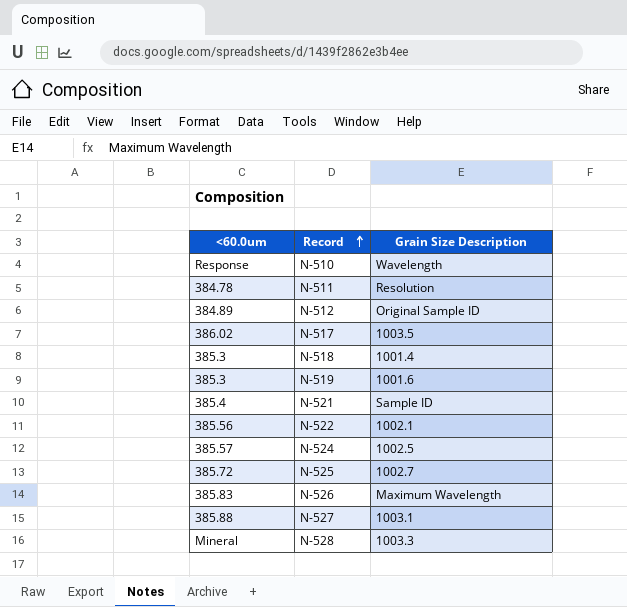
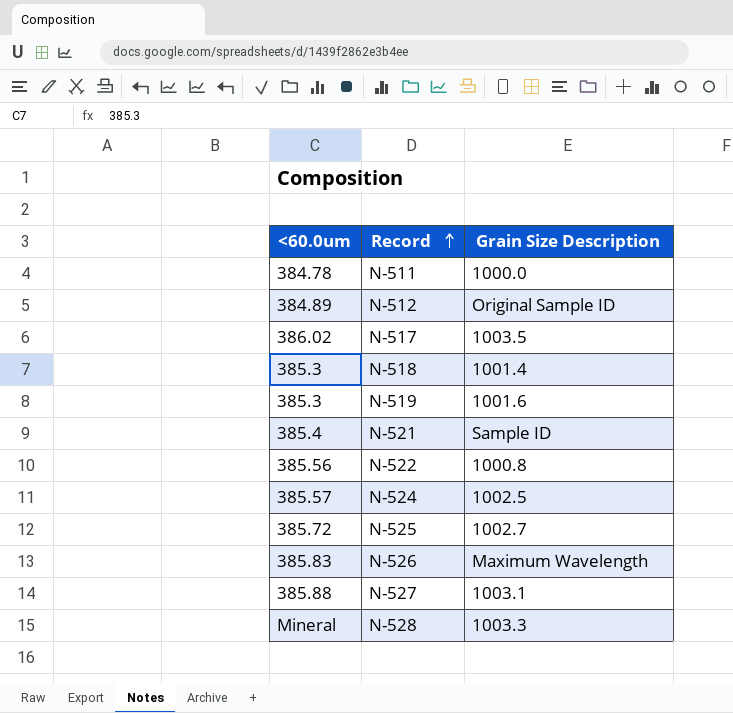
row N-510: Response | Wavelength -> none
N-511 | Grain Size Description: Resolution -> 1000.0
N-522 | Grain Size Description: 1002.1 -> 1000.8

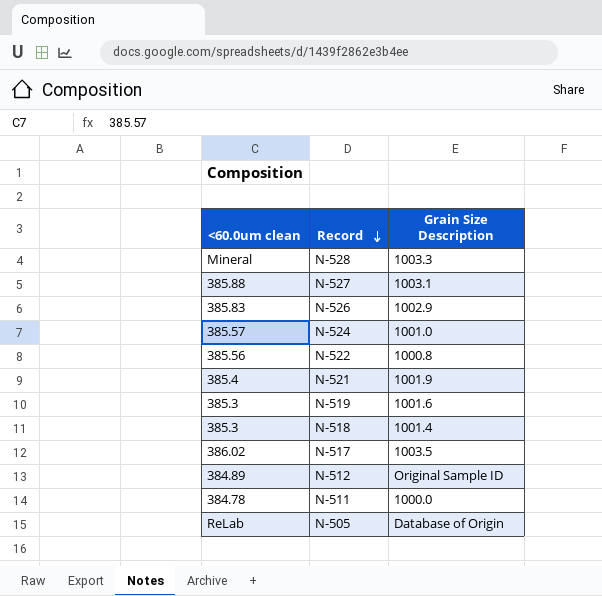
row order: Record ascending -> Record descending
column name: <60.0um -> <60.0um clean
row N-525: 385.72 | 1002.7 -> none
N-526 | Grain Size Description: Maximum Wavelength -> 1002.9
N-524 | Grain Size Description: 1002.5 -> 1001.0
N-521 | Grain Size Description: Sample ID -> 1001.9
row N-505: none -> ReLab | Database of Origin

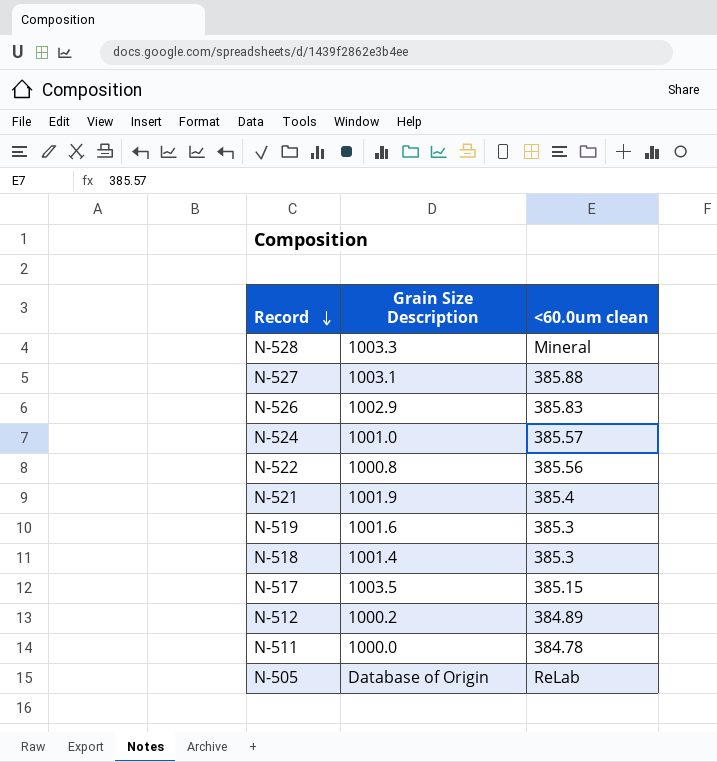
column <60.0um clean | position: 1 -> 3
N-517 | <60.0um clean: 386.02 -> 385.15
N-512 | Grain Size Description: Original Sample ID -> 1000.2

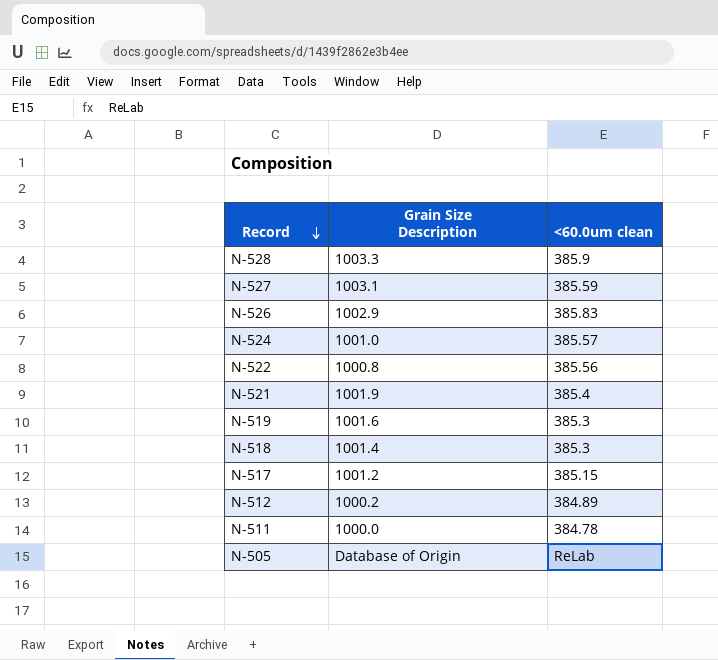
N-528 | <60.0um clean: Mineral -> 385.9
N-527 | <60.0um clean: 385.88 -> 385.59
N-517 | Grain Size Description: 1003.5 -> 1001.2

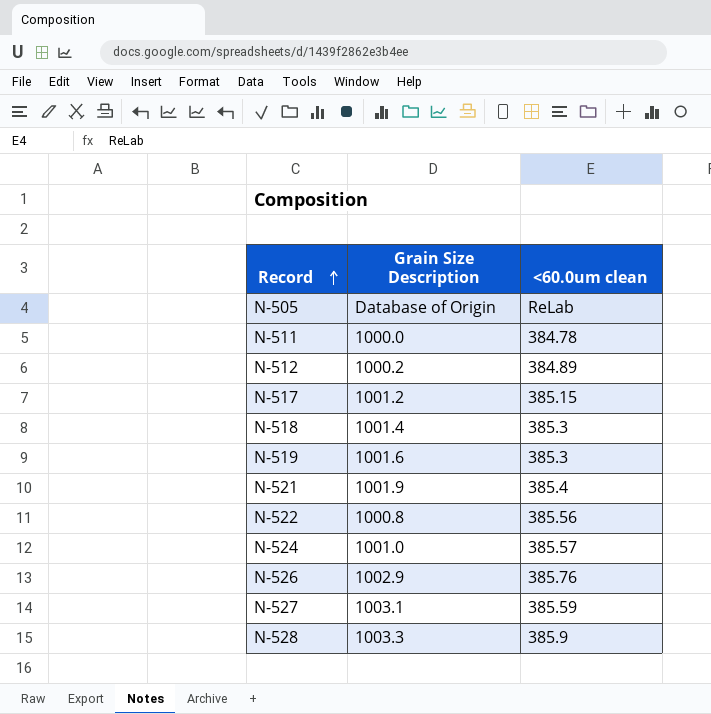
row order: Record descending -> Record ascending
N-526 | <60.0um clean: 385.83 -> 385.76

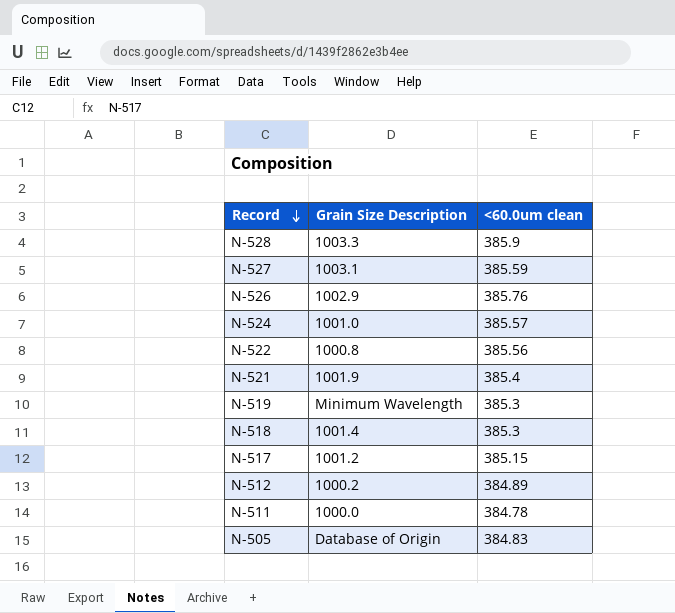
row order: Record ascending -> Record descending
N-519 | Grain Size Description: 1001.6 -> Minimum Wavelength
N-505 | <60.0um clean: ReLab -> 384.83

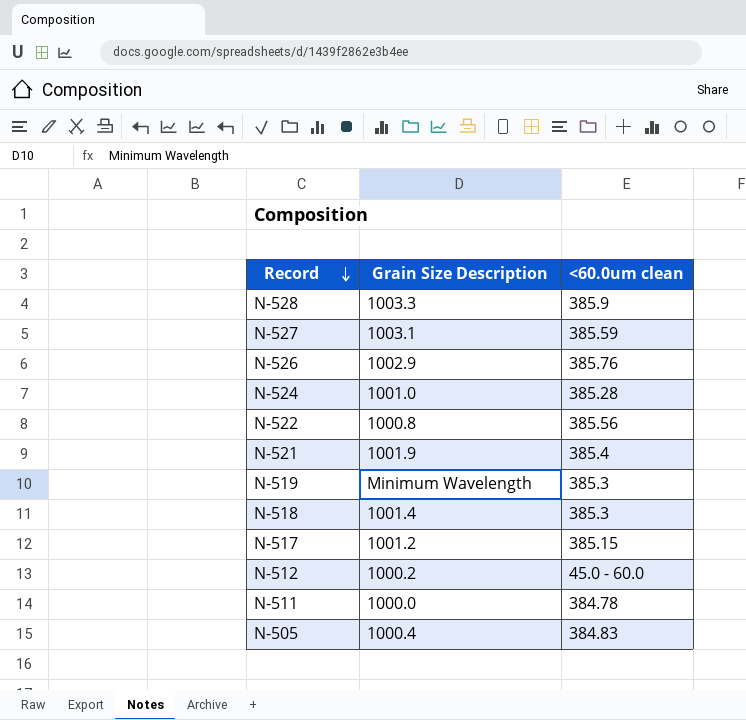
N-524 | <60.0um clean: 385.57 -> 385.28
N-512 | <60.0um clean: 384.89 -> 45.0 - 60.0
N-505 | Grain Size Description: Database of Origin -> 1000.4

